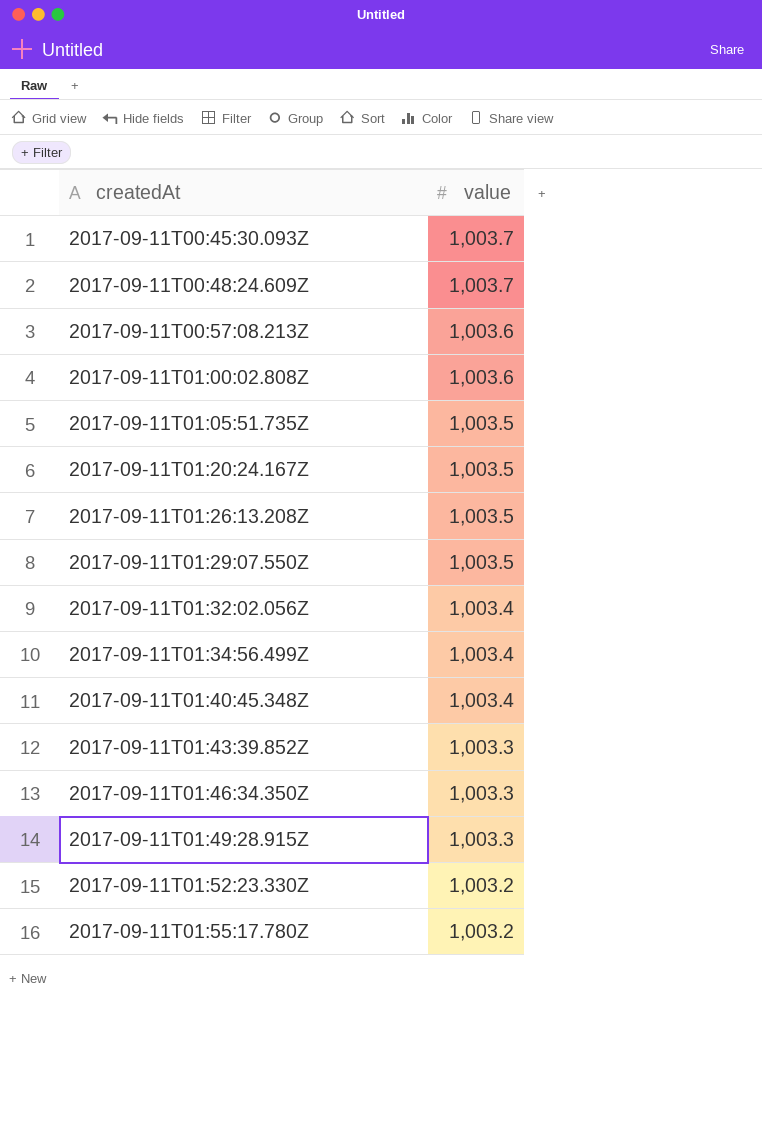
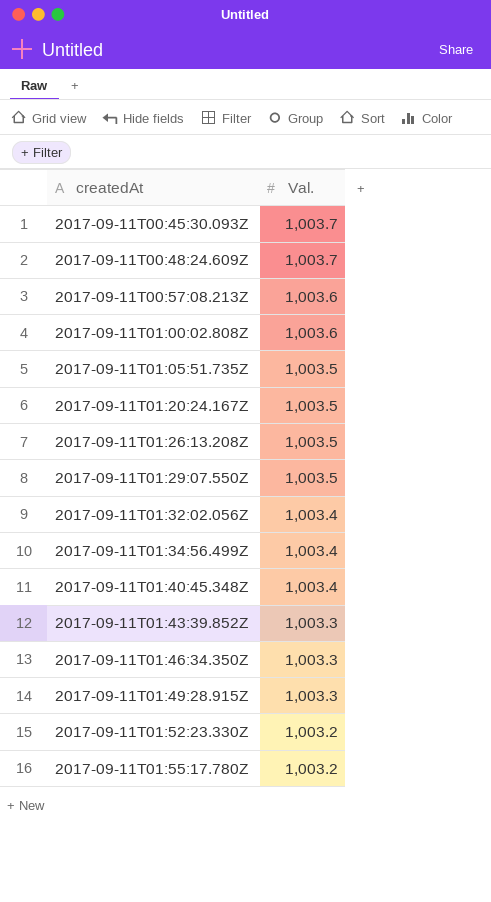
column name: value -> Val.

